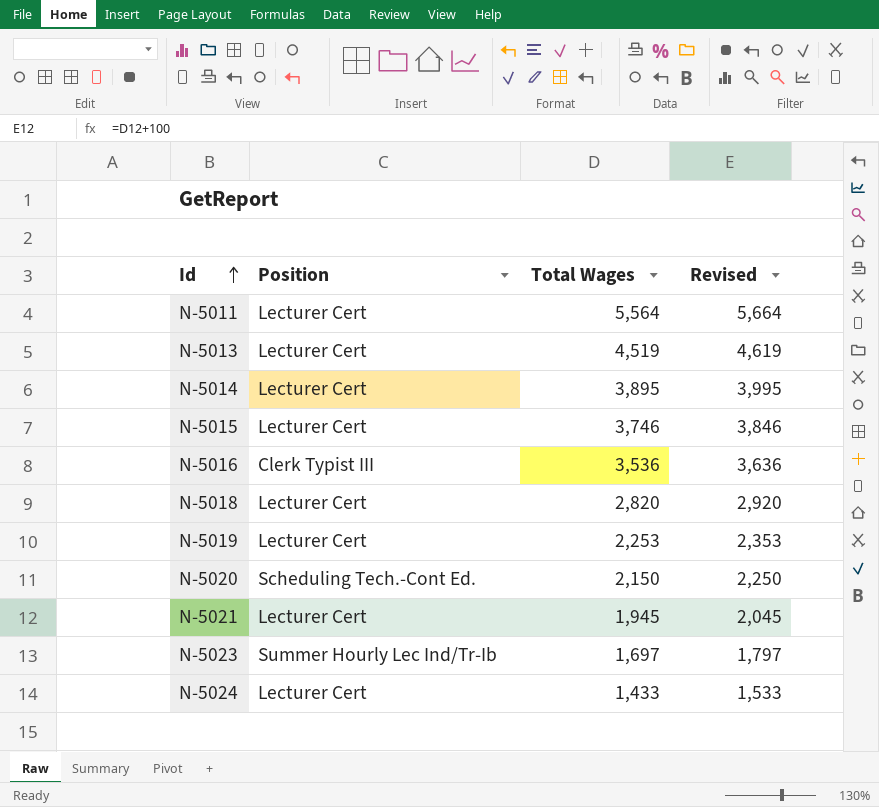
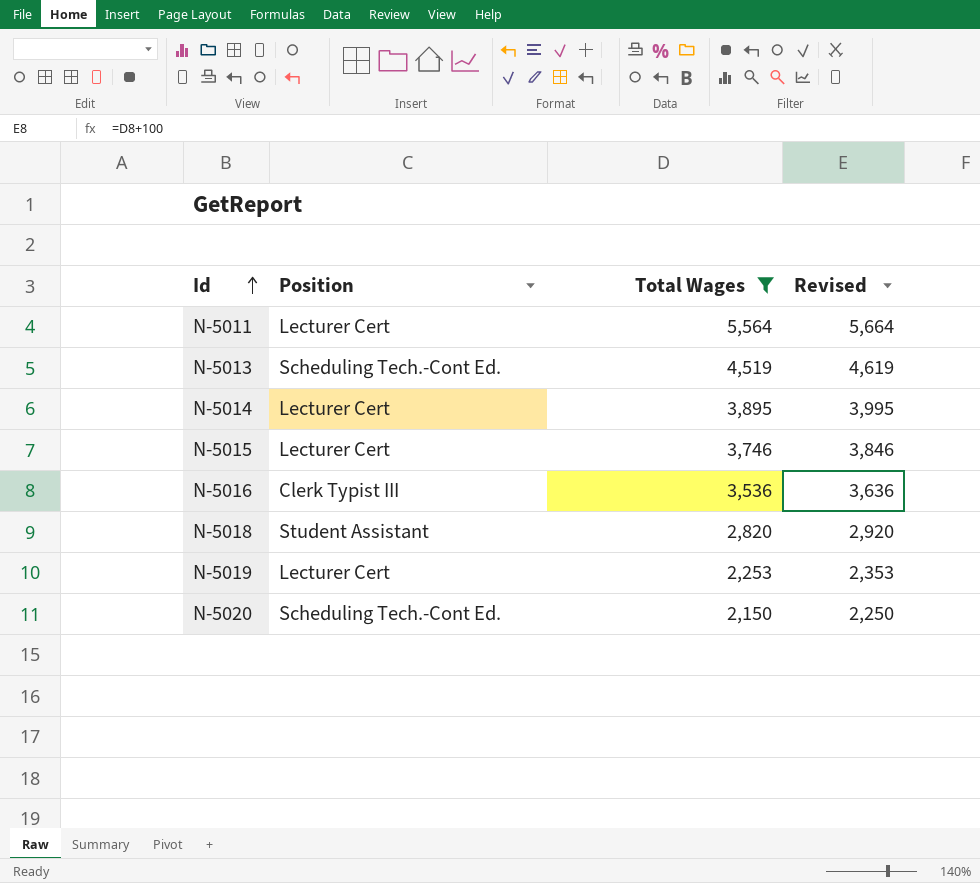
filter: none -> Total Wages >= 2,150
N-5013 | Position: Lecturer Cert -> Scheduling Tech.-Cont Ed.
N-5018 | Position: Lecturer Cert -> Student Assistant

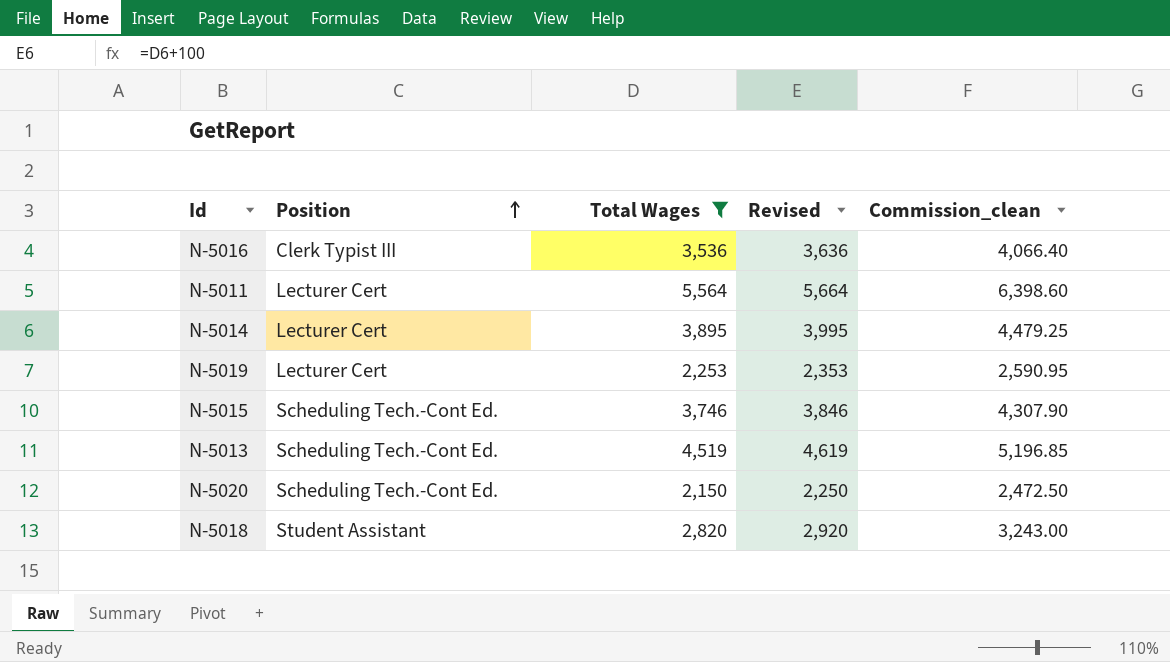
row order: Id ascending -> Position ascending
column Commission_clean | formula: none -> [Total Wages] * 1.15
N-5015 | Position: Lecturer Cert -> Scheduling Tech.-Cont Ed.

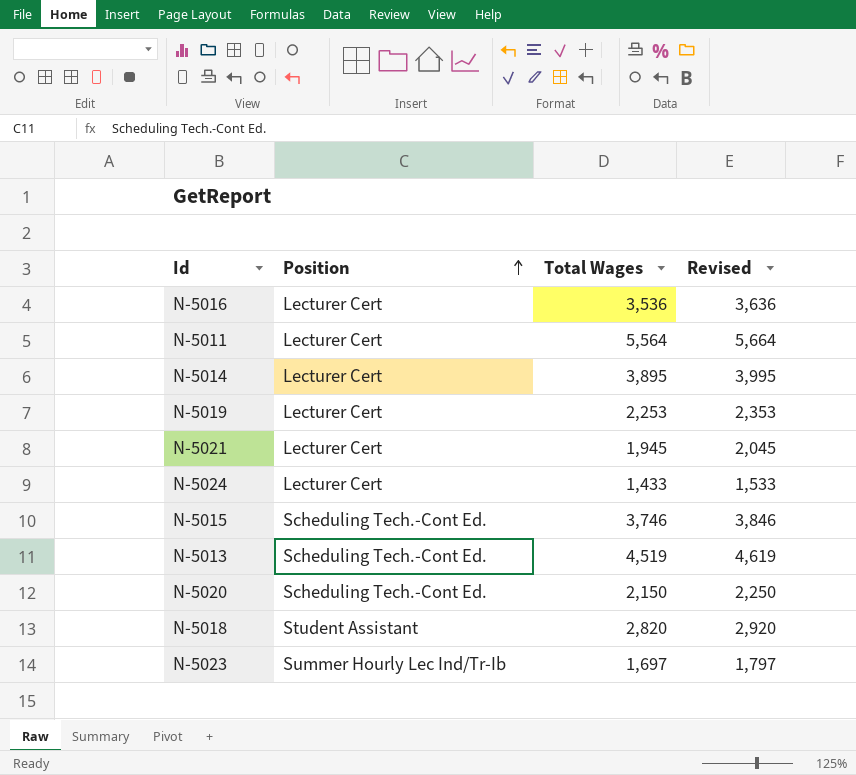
filter: Total Wages >= 2,150 -> none
column Commission_clean | formula: [Total Wages] * 1.15 -> none
N-5016 | Position: Clerk Typist III -> Lecturer Cert

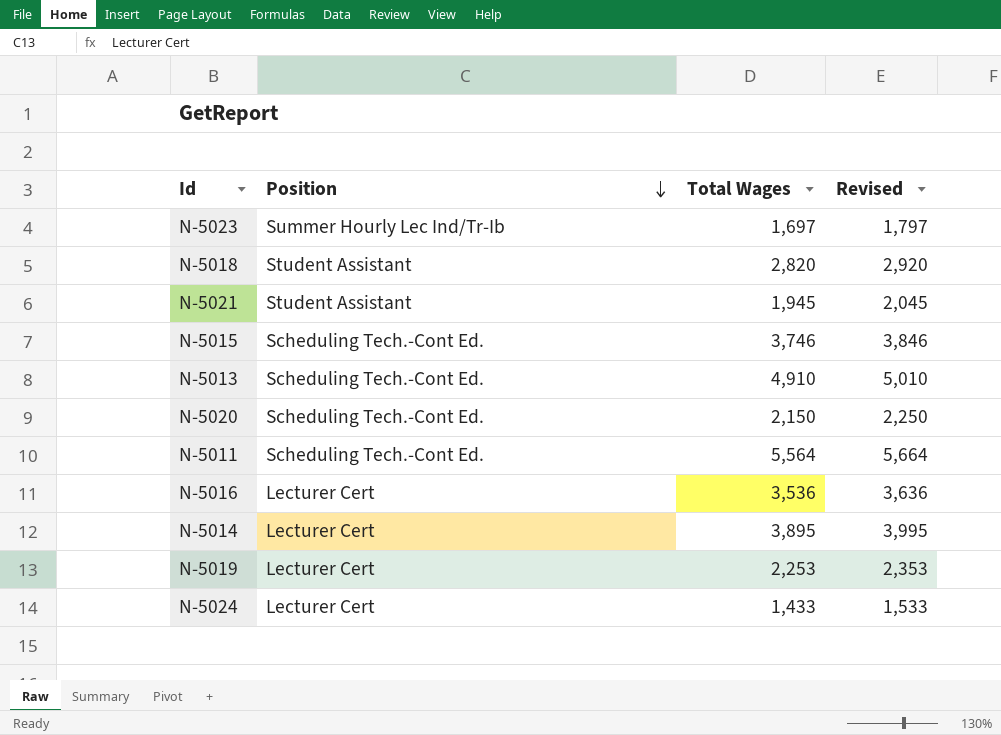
row order: Position ascending -> Position descending
N-5021 | Position: Lecturer Cert -> Student Assistant
N-5013 | Total Wages: 4,519 -> 4,910
N-5013 | Revised: 4,619 -> 5,010
N-5011 | Position: Lecturer Cert -> Scheduling Tech.-Cont Ed.

